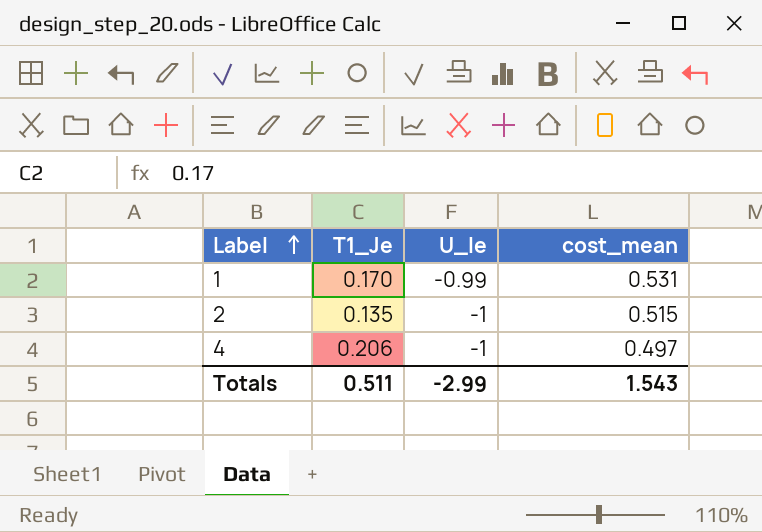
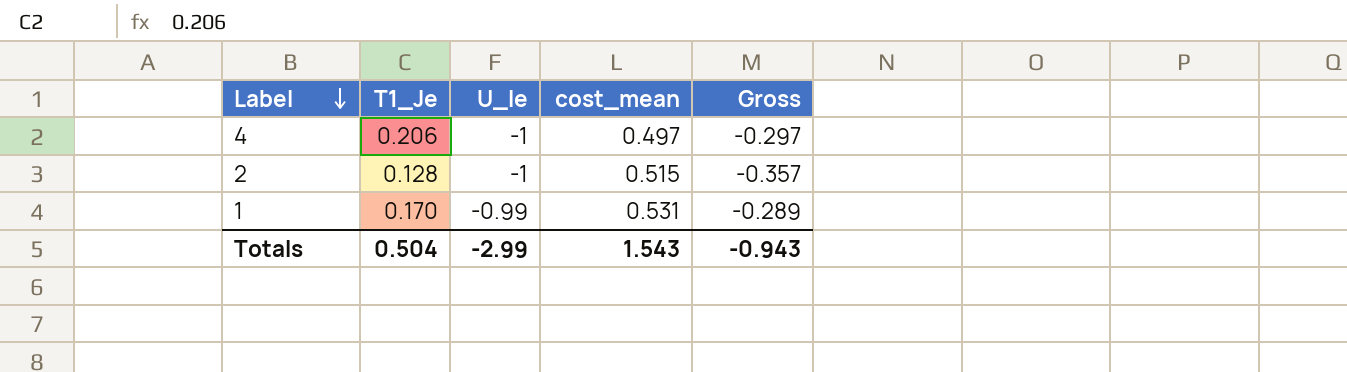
row order: Label ascending -> Label descending
column Gross | formula: none -> [T1_Je] + [U_Ie] + [cost_mean]
2 | T1_Je: 0.135 -> 0.128
Totals | T1_Je: 0.511 -> 0.504

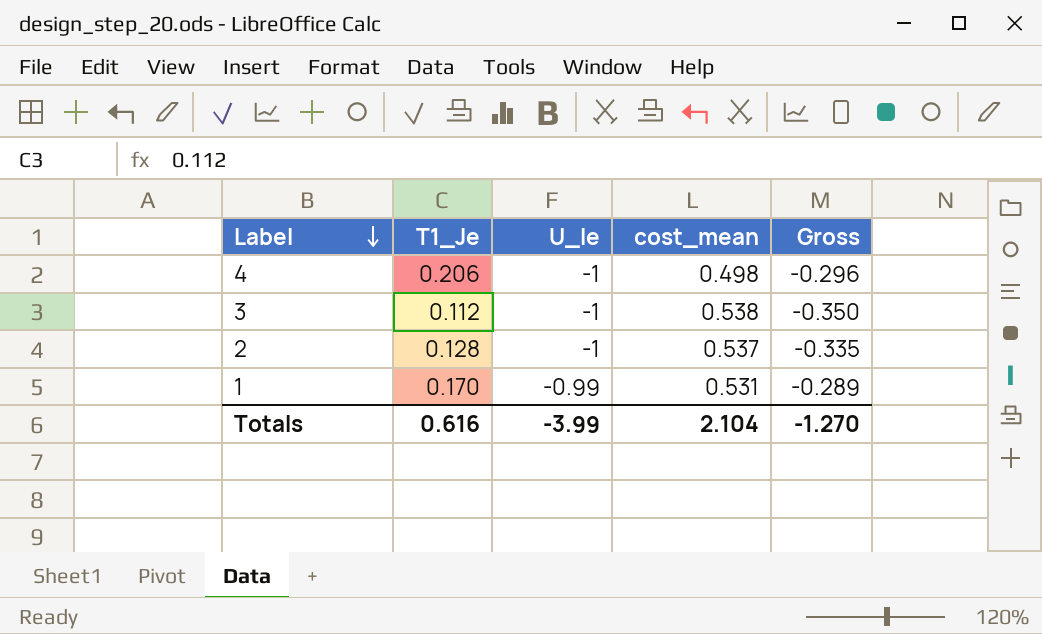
4 | cost_mean: 0.497 -> 0.498
4 | Gross: -0.297 -> -0.296
row 3: none -> 0.112 | -1 | 0.538 | -0.350
2 | cost_mean: 0.515 -> 0.537
2 | Gross: -0.357 -> -0.335
Totals | T1_Je: 0.504 -> 0.616
Totals | U_Ie: -2.99 -> -3.99
Totals | cost_mean: 1.543 -> 2.104
Totals | Gross: -0.943 -> -1.270

